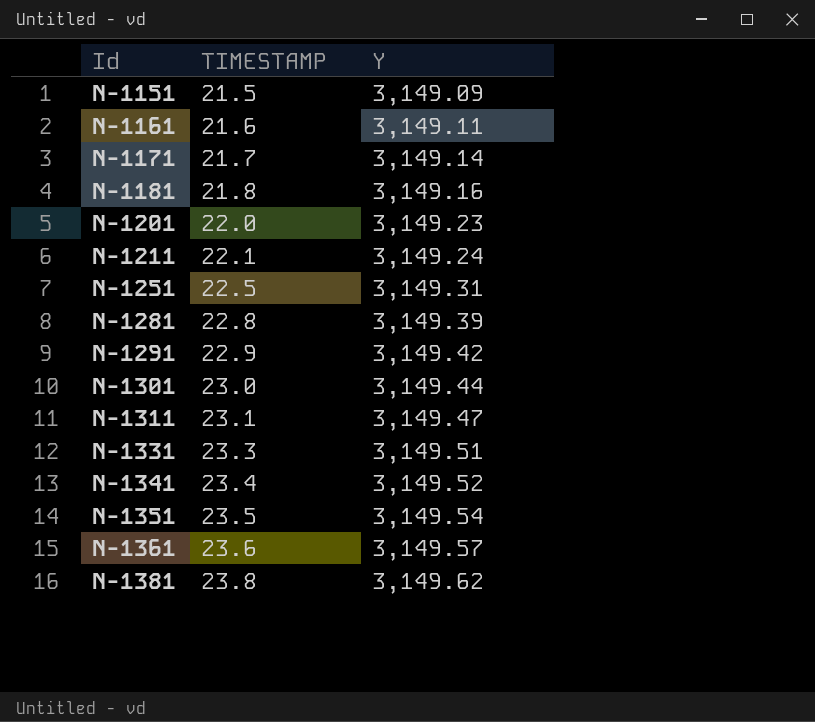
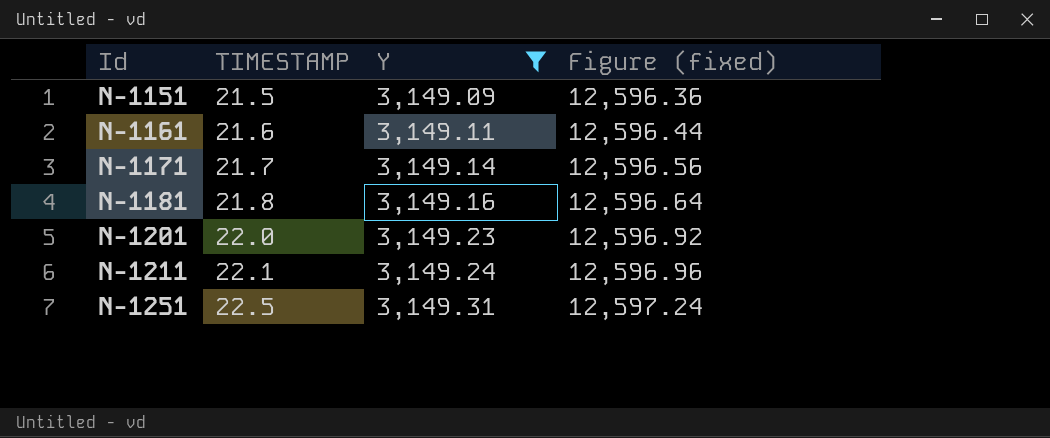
filter: none -> Y <= 3,149.31
column Figure (fixed) | formula: none -> [Y] * 4

